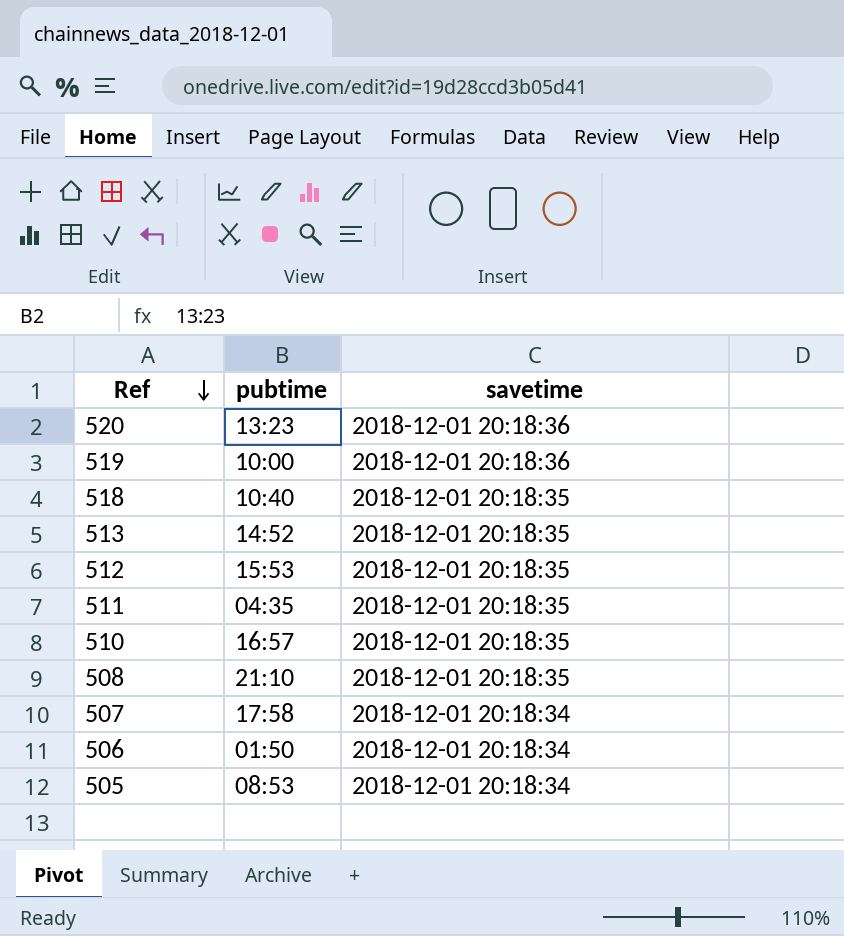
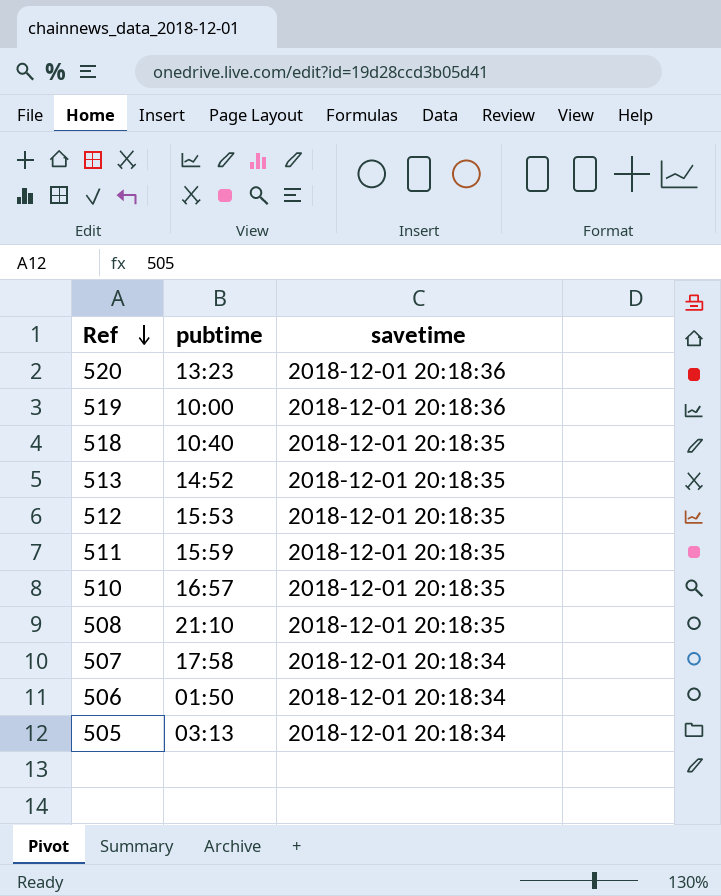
511 | pubtime: 04:35 -> 15:59
505 | pubtime: 08:53 -> 03:13

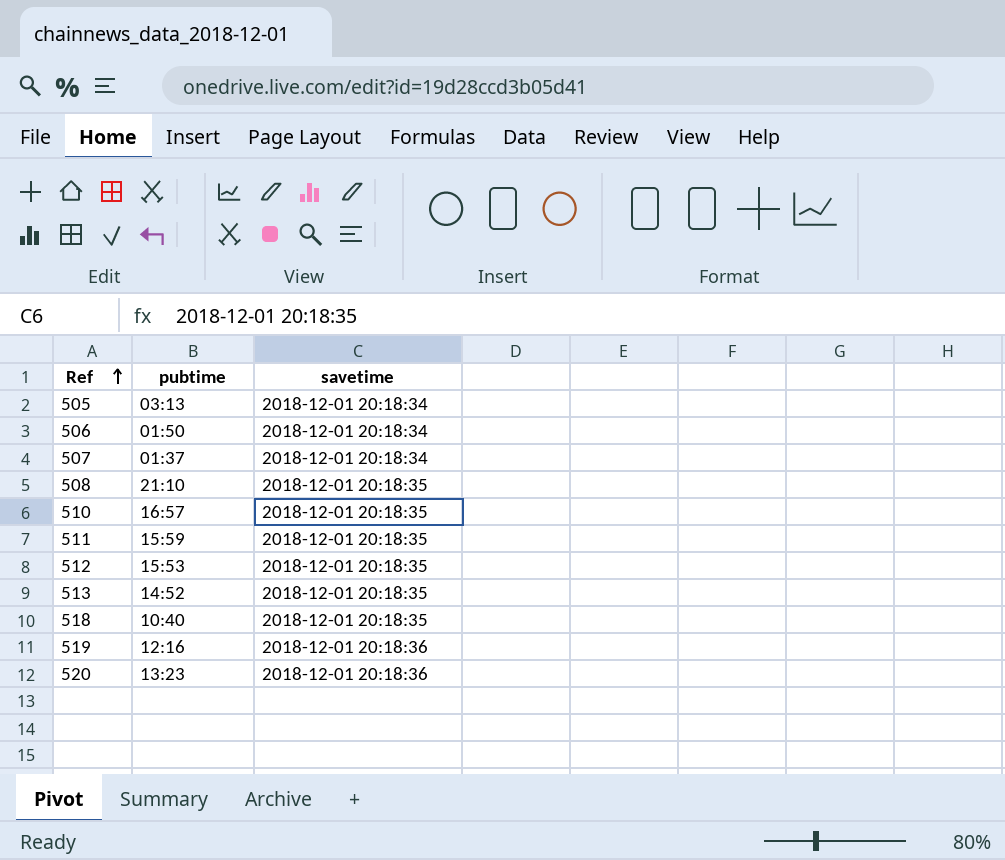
row order: Ref descending -> Ref ascending
507 | pubtime: 17:58 -> 01:37
519 | pubtime: 10:00 -> 12:16

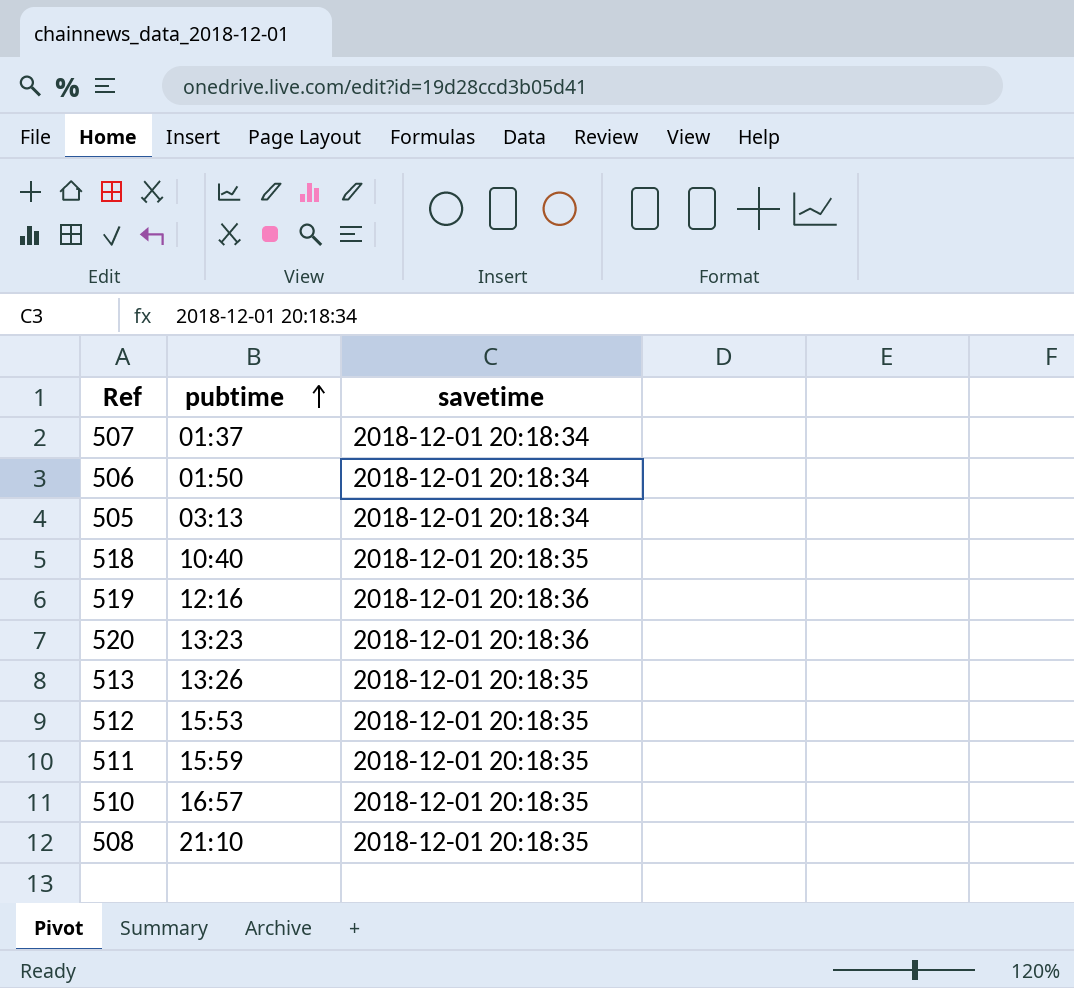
row order: Ref ascending -> pubtime ascending
513 | pubtime: 14:52 -> 13:26

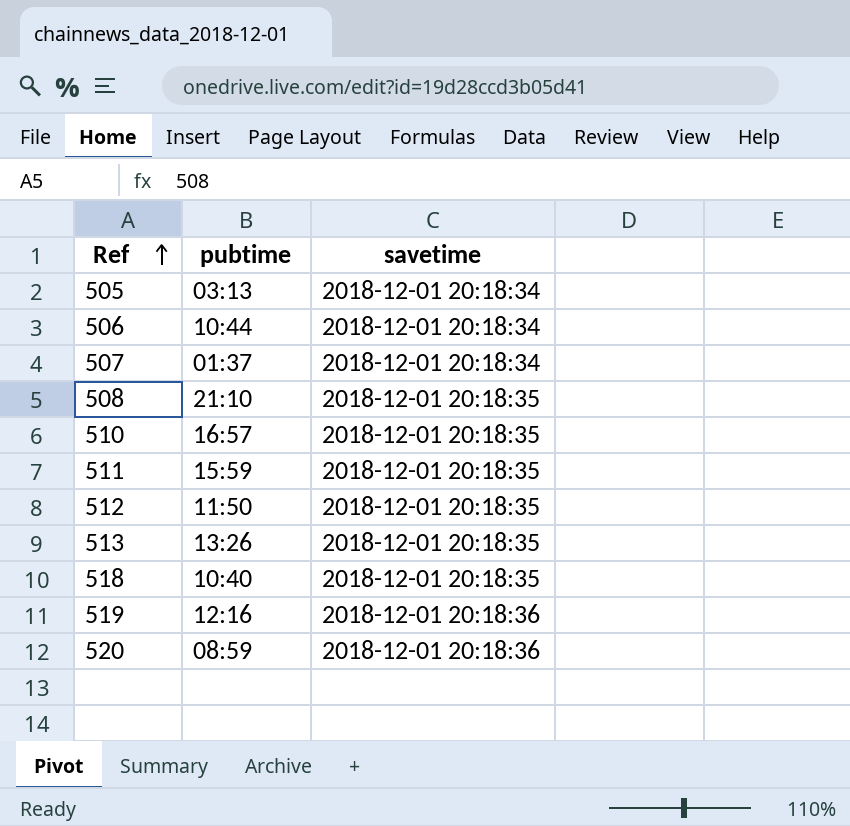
row order: pubtime ascending -> Ref ascending
506 | pubtime: 01:50 -> 10:44
512 | pubtime: 15:53 -> 11:50
520 | pubtime: 13:23 -> 08:59

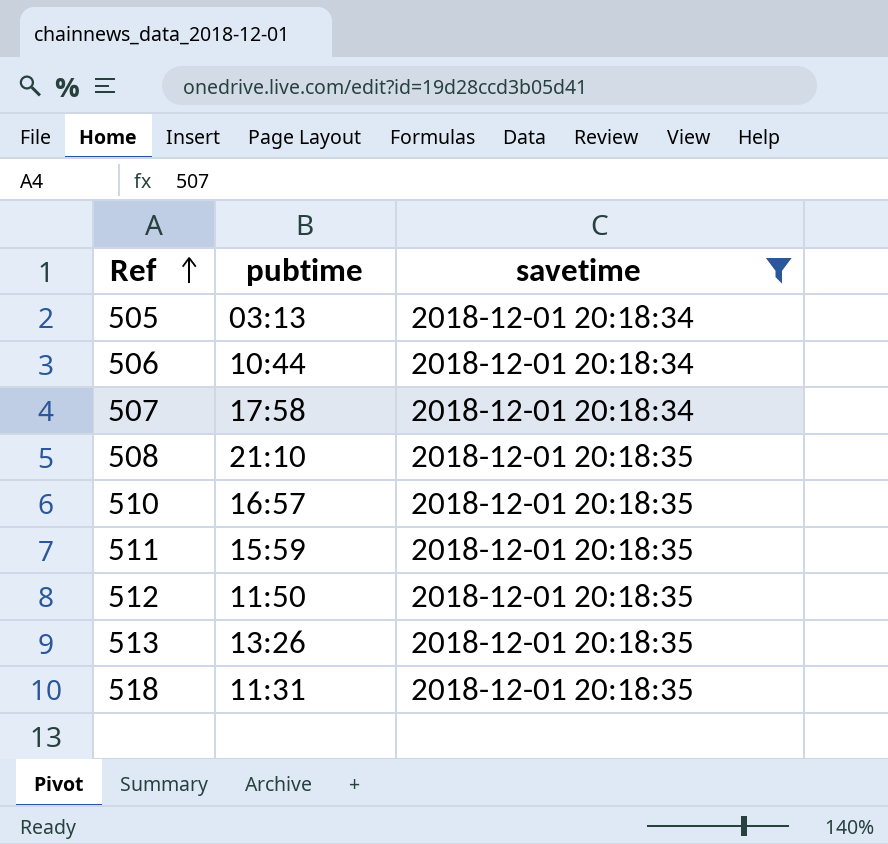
filter: none -> savetime != 2018-12-01 20:18:36
507 | pubtime: 01:37 -> 17:58
518 | pubtime: 10:40 -> 11:31

